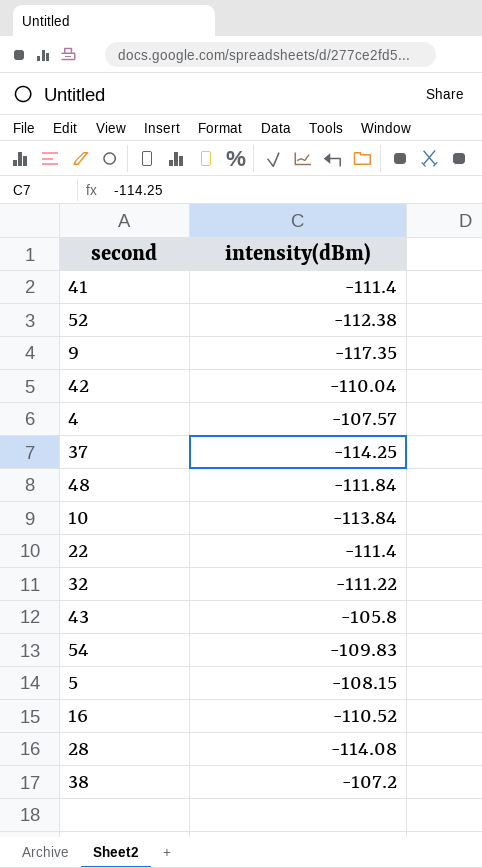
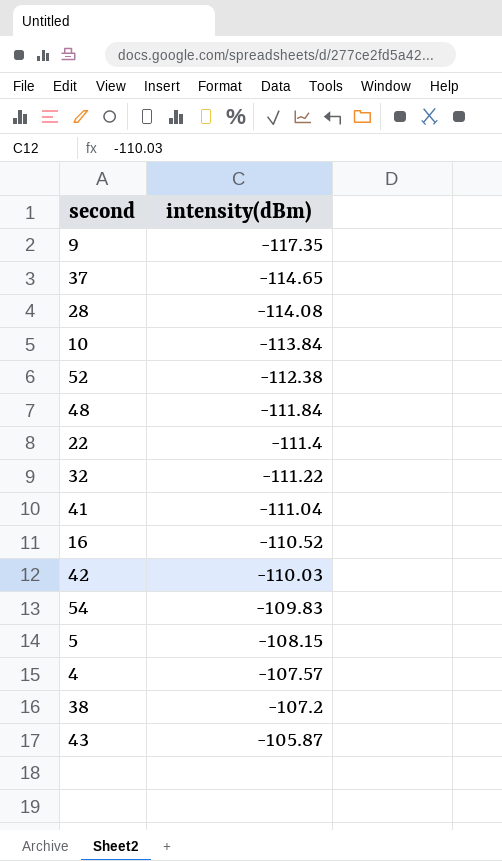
row order: none -> intensity(dBm) ascending
37 | intensity(dBm): -114.25 -> -114.65
41 | intensity(dBm): -111.4 -> -111.04
42 | intensity(dBm): -110.04 -> -110.03
43 | intensity(dBm): -105.8 -> -105.87

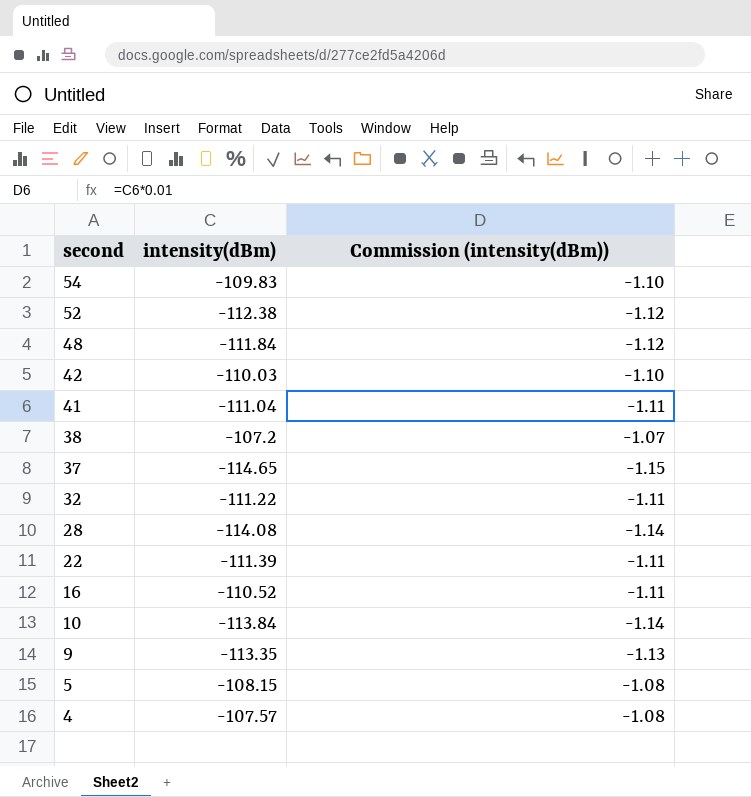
row order: intensity(dBm) ascending -> second descending
column Commission (intensity(dBm)) | formula: none -> [intensity(dBm)] * 0.01
row 43: -105.87 -> none
22 | intensity(dBm): -111.4 -> -111.39
9 | intensity(dBm): -117.35 -> -113.35

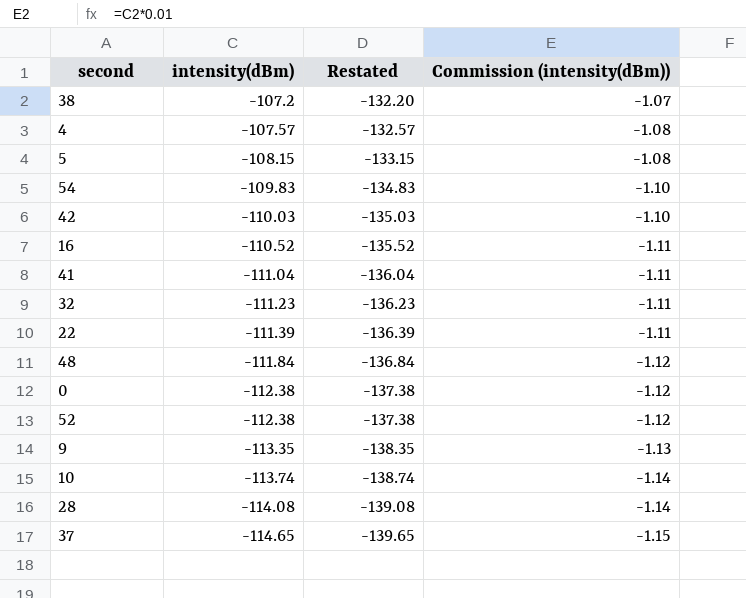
row order: second descending -> intensity(dBm) descending
column Restated | formula: none -> [intensity(dBm)] - 25
32 | intensity(dBm): -111.22 -> -111.23
row 0: none -> -112.38 | -137.38 | -1.12
10 | intensity(dBm): -113.84 -> -113.74

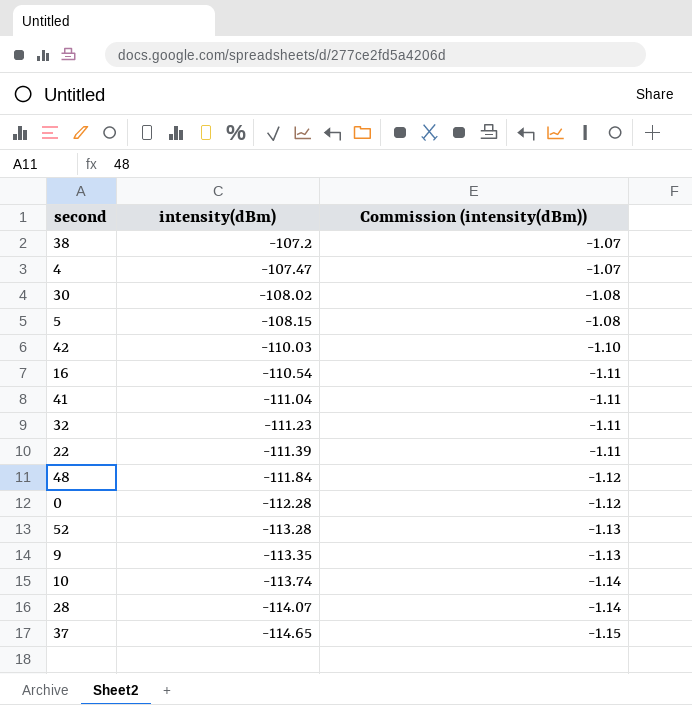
column Restated | formula: [intensity(dBm)] - 25 -> none
row 54: -109.83 | -134.83 | -1.10 -> none
4 | intensity(dBm): -107.57 -> -107.47
4 | Commission (intensity(dBm)): -1.08 -> -1.07
row 30: none -> -108.02 | -1.08
16 | intensity(dBm): -110.52 -> -110.54
0 | intensity(dBm): -112.38 -> -112.28
52 | intensity(dBm): -112.38 -> -113.28
52 | Commission (intensity(dBm)): -1.12 -> -1.13
28 | intensity(dBm): -114.08 -> -114.07

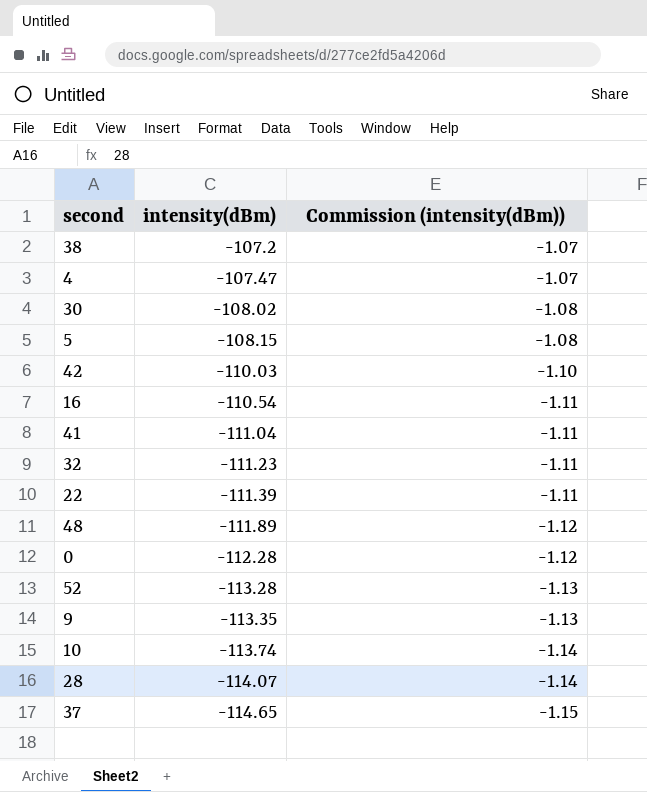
48 | intensity(dBm): -111.84 -> -111.89

